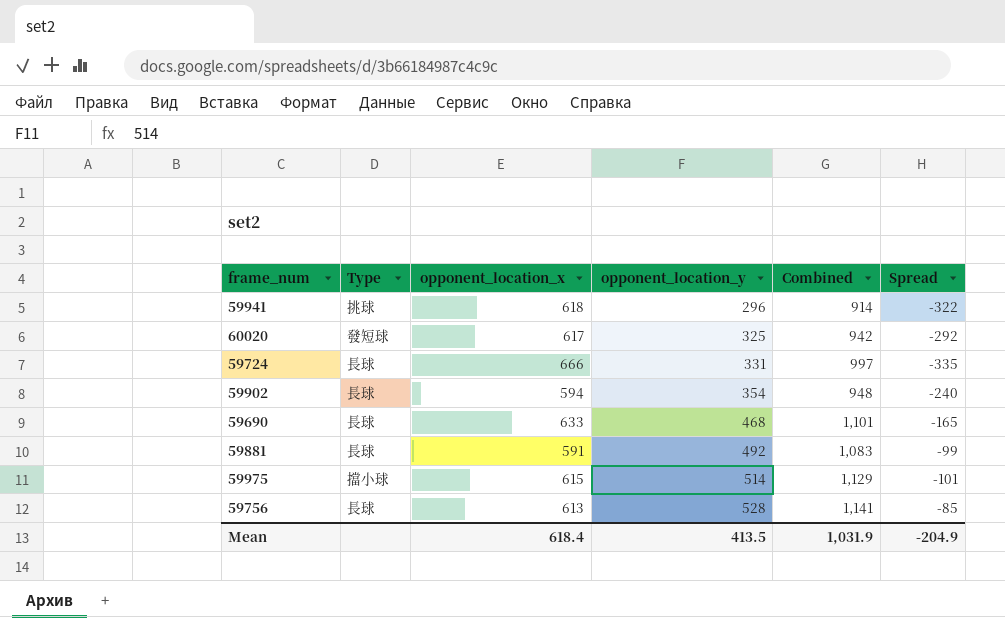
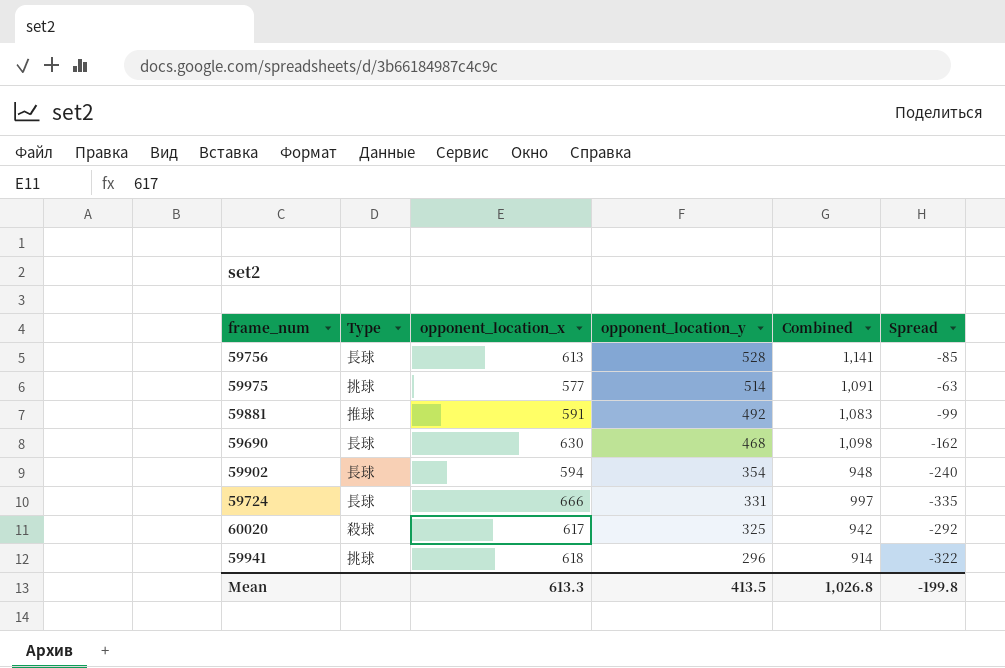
row order: opponent_location_y ascending -> opponent_location_y descending
59975 | Type: 擋小球 -> 挑球
59975 | opponent_location_x: 615 -> 577
59975 | Combined: 1,129 -> 1,091
59975 | Spread: -101 -> -63
59881 | Type: 長球 -> 推球
59690 | opponent_location_x: 633 -> 630
59690 | Combined: 1,101 -> 1,098
59690 | Spread: -165 -> -162
60020 | Type: 發短球 -> 殺球
Mean | opponent_location_x: 618.4 -> 613.3
Mean | Combined: 1,031.9 -> 1,026.8
Mean | Spread: -204.9 -> -199.8

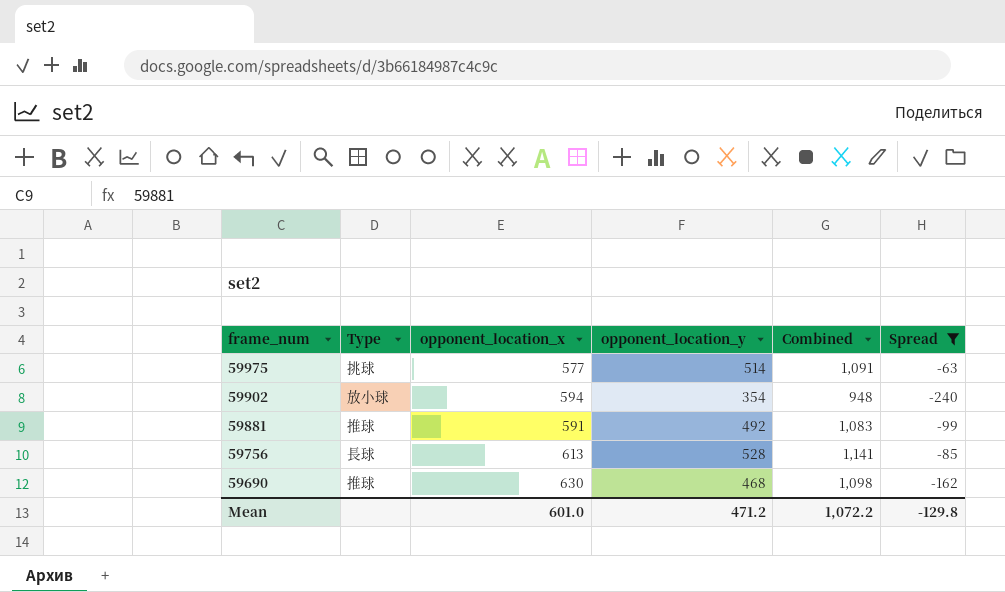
filter: none -> Spread >= -240
row order: opponent_location_y descending -> frame_num descending
59902 | Type: 長球 -> 放小球
59690 | Type: 長球 -> 推球
Mean | opponent_location_x: 613.3 -> 601.0
Mean | opponent_location_y: 413.5 -> 471.2
Mean | Combined: 1,026.8 -> 1,072.2
Mean | Spread: -199.8 -> -129.8

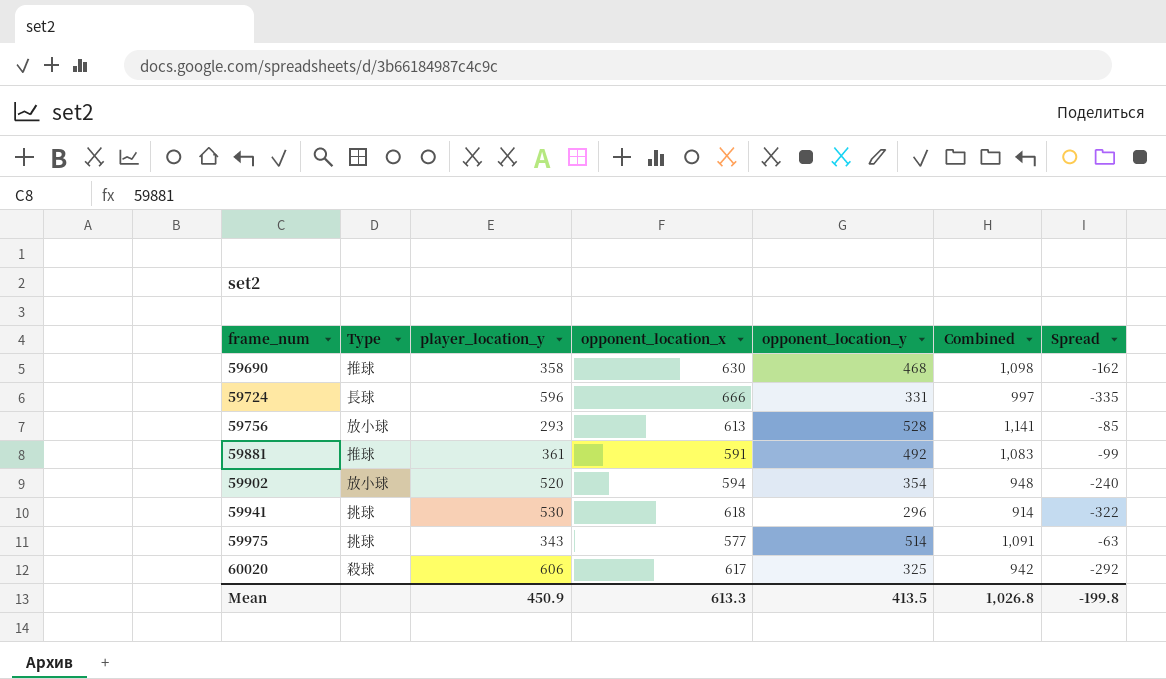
filter: Spread >= -240 -> none
row order: frame_num descending -> frame_num ascending
column player_location_y | position: none -> 3
59756 | Type: 長球 -> 放小球
Mean | opponent_location_x: 601.0 -> 613.3
Mean | opponent_location_y: 471.2 -> 413.5
Mean | Combined: 1,072.2 -> 1,026.8
Mean | Spread: -129.8 -> -199.8

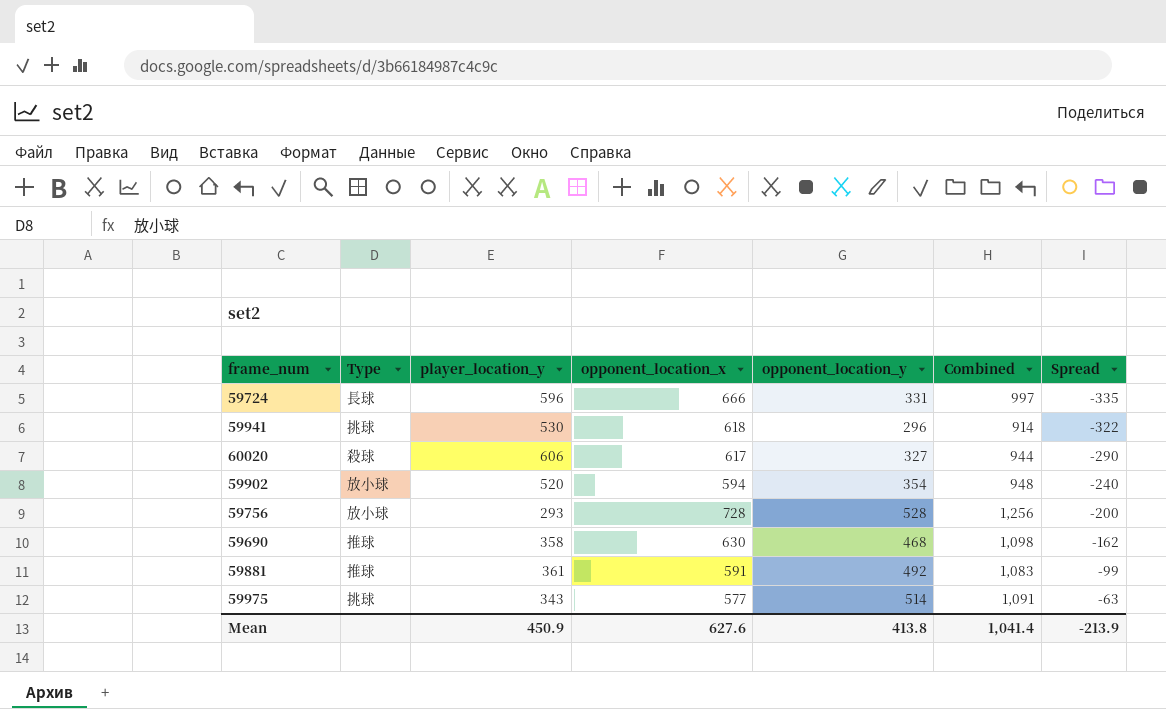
row order: frame_num ascending -> Spread ascending
60020 | opponent_location_y: 325 -> 327
60020 | Combined: 942 -> 944
60020 | Spread: -292 -> -290
59756 | opponent_location_x: 613 -> 728
59756 | Combined: 1,141 -> 1,256
59756 | Spread: -85 -> -200
Mean | opponent_location_x: 613.3 -> 627.6
Mean | opponent_location_y: 413.5 -> 413.8
Mean | Combined: 1,026.8 -> 1,041.4
Mean | Spread: -199.8 -> -213.9

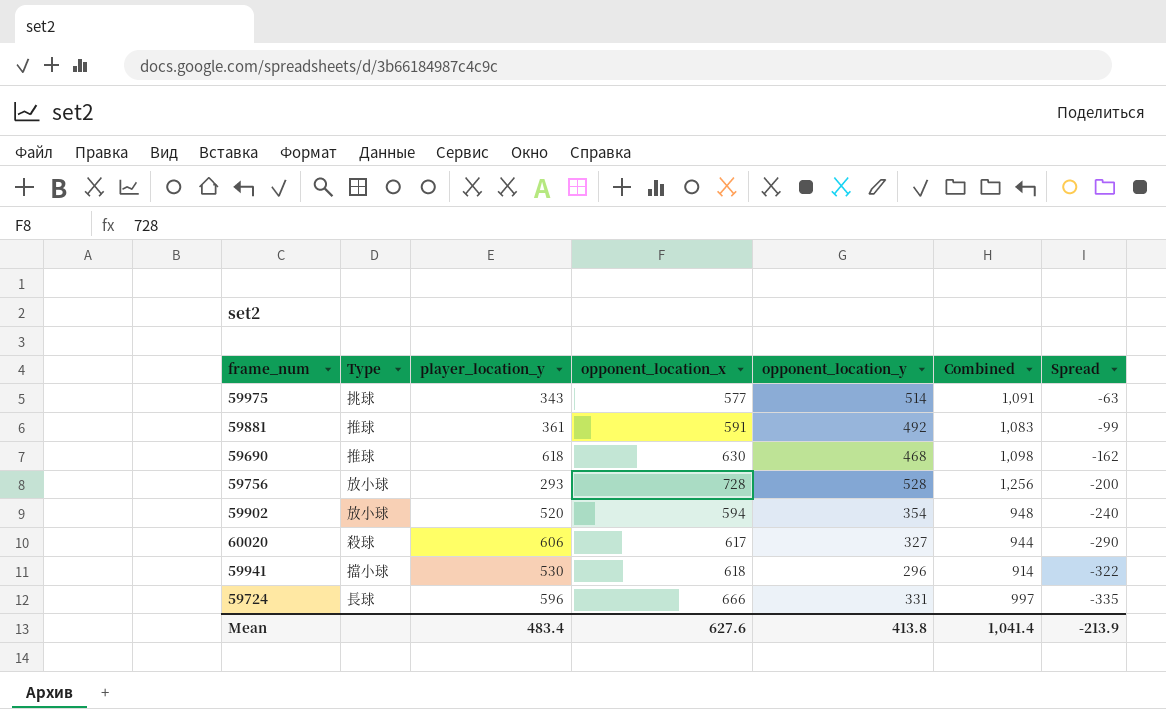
row order: Spread ascending -> Spread descending
59690 | player_location_y: 358 -> 618
59941 | Type: 挑球 -> 擋小球
Mean | player_location_y: 450.9 -> 483.4

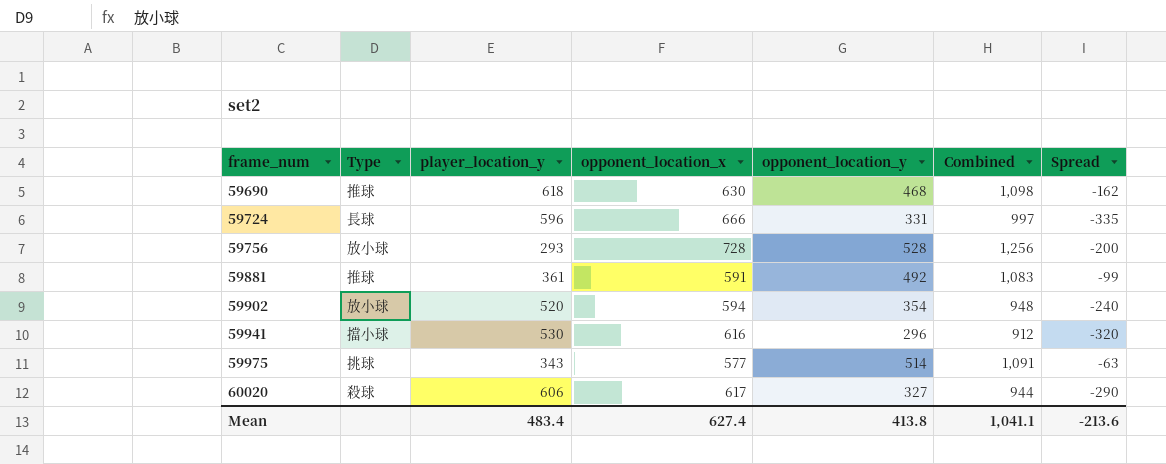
row order: Spread descending -> frame_num ascending
59941 | opponent_location_x: 618 -> 616
59941 | Combined: 914 -> 912
59941 | Spread: -322 -> -320
Mean | opponent_location_x: 627.6 -> 627.4
Mean | Combined: 1,041.4 -> 1,041.1
Mean | Spread: -213.9 -> -213.6

